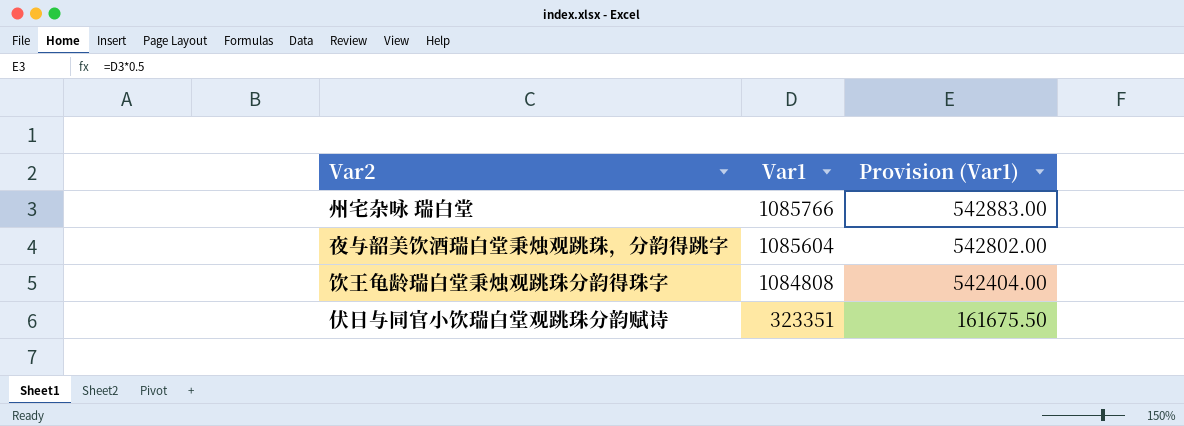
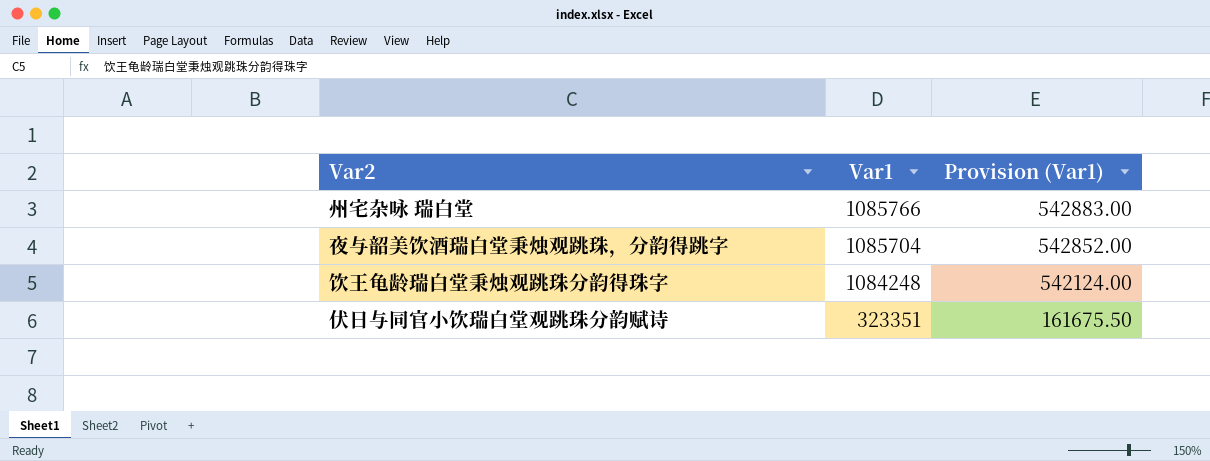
夜与韶美饮酒瑞白堂秉烛观跳珠，分韵得跳字 | Var1: 1085604 -> 1085704
夜与韶美饮酒瑞白堂秉烛观跳珠，分韵得跳字 | Provision (Var1): 542802.00 -> 542852.00
饮王龟龄瑞白堂秉烛观跳珠分韵得珠字 | Var1: 1084808 -> 1084248
饮王龟龄瑞白堂秉烛观跳珠分韵得珠字 | Provision (Var1): 542404.00 -> 542124.00

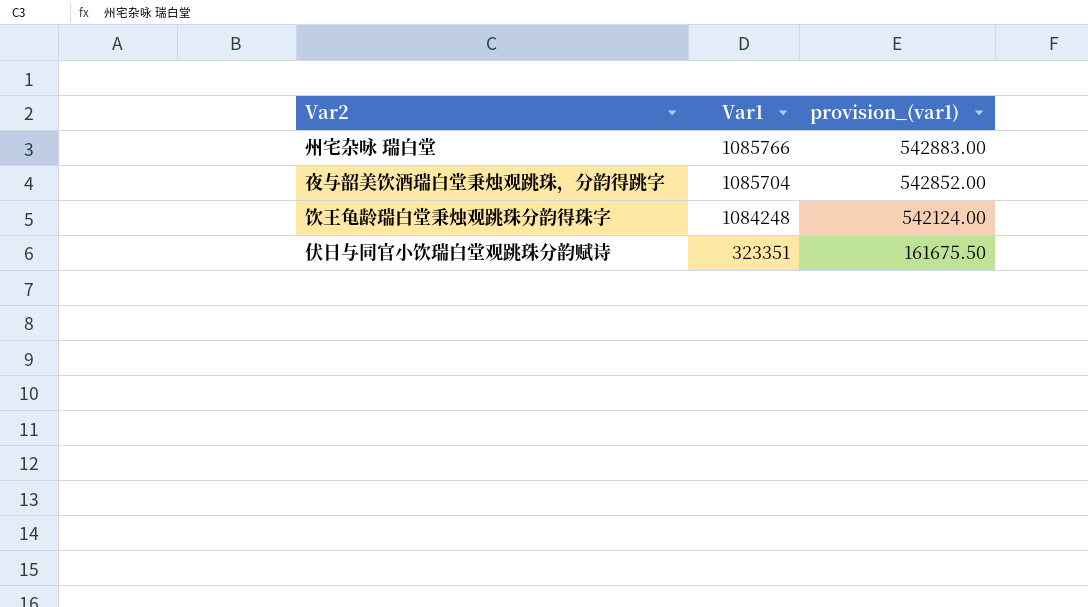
column name: Provision (Var1) -> provision_(var1)

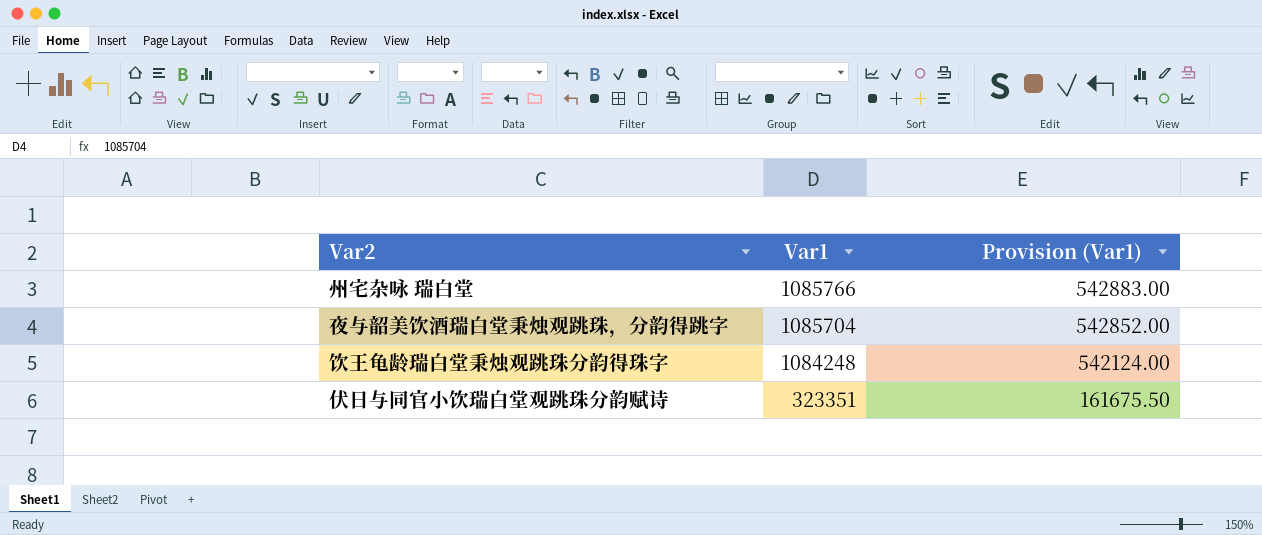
column name: provision_(var1) -> Provision (Var1)

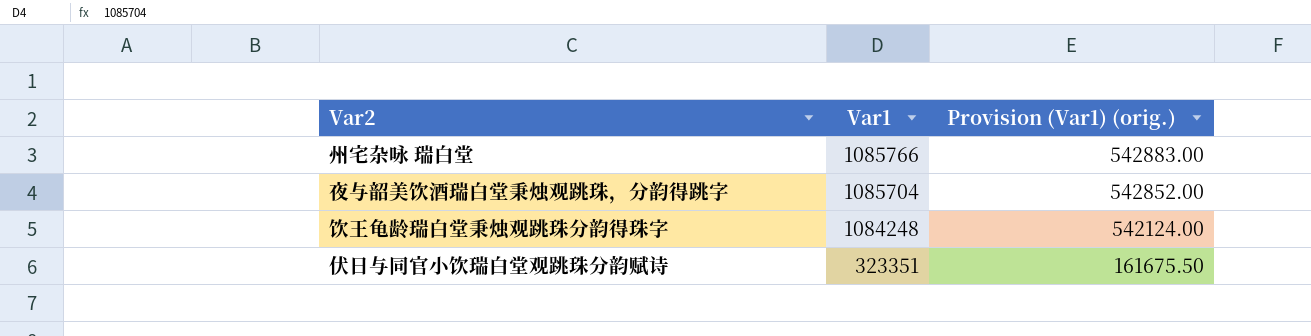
column name: Provision (Var1) -> Provision (Var1) (orig.)

